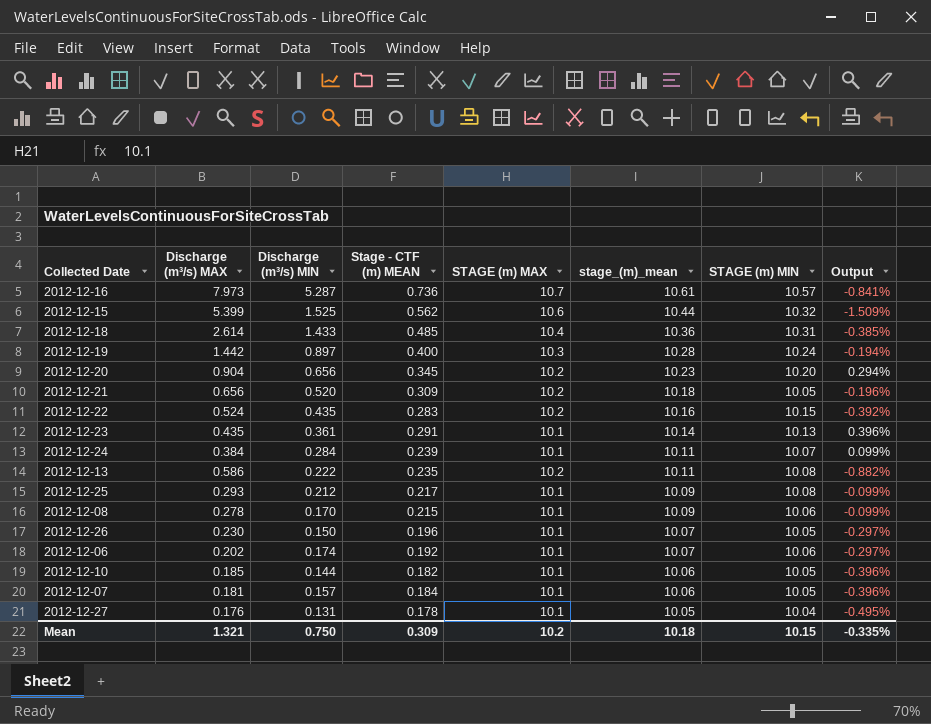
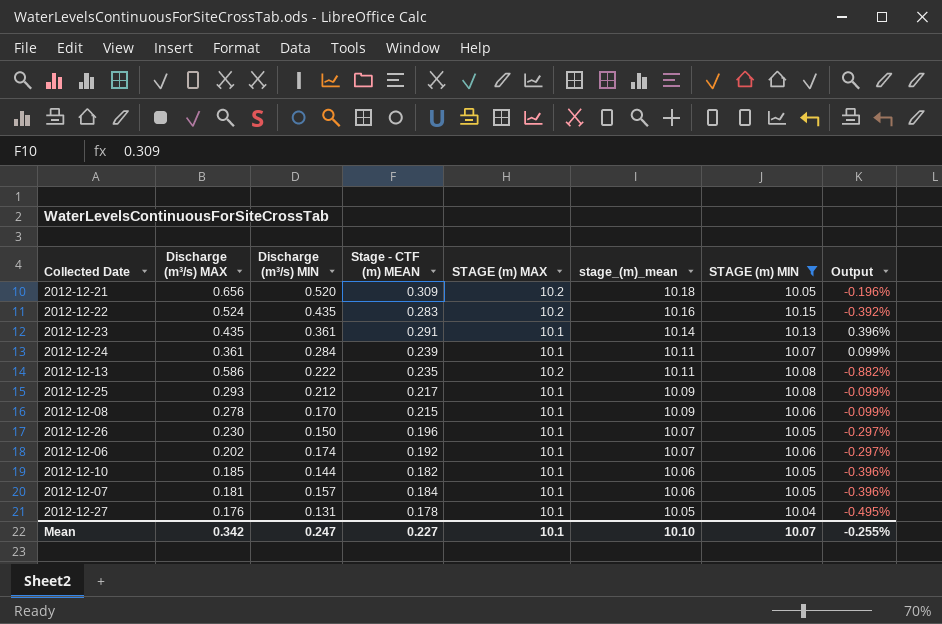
filter: none -> STAGE (m) MIN <= 10.15
2012-12-24 | Discharge (m³/s) MAX: 0.384 -> 0.361
Mean | Discharge (m³/s) MAX: 1.321 -> 0.342
Mean | Discharge (m³/s) MIN: 0.750 -> 0.247
Mean | Stage - CTF (m) MEAN: 0.309 -> 0.227
Mean | STAGE (m) MAX: 10.2 -> 10.1
Mean | stage_(m)_mean: 10.18 -> 10.10
Mean | STAGE (m) MIN: 10.15 -> 10.07
Mean | Output: -0.335% -> -0.255%

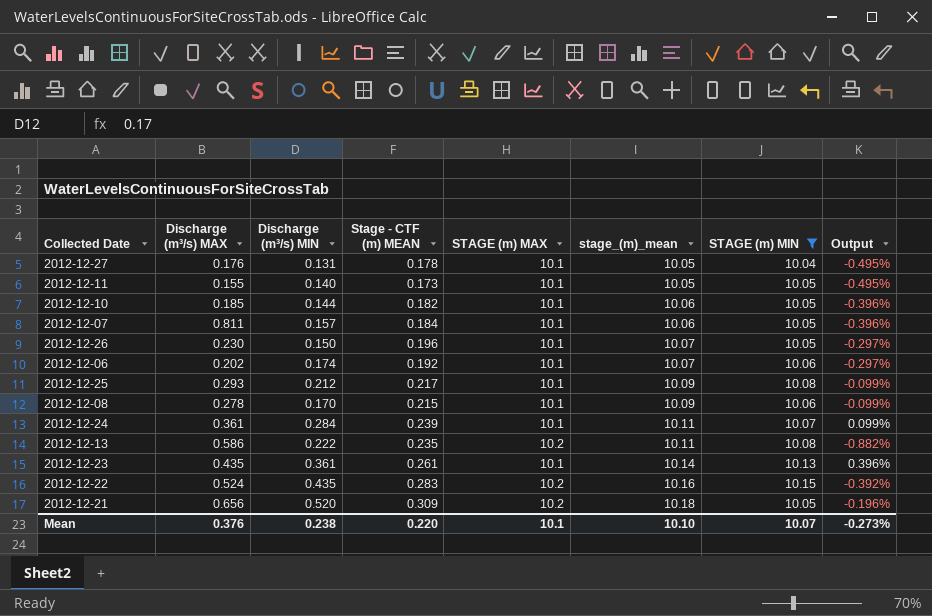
row order: stage_(m)_mean descending -> stage_(m)_mean ascending
row 2012-12-11: none -> 0.155 | 0.140 | 0.173 | 10.1 | 10.05 | 10.05 | -0.495%
2012-12-07 | Discharge (m³/s) MAX: 0.181 -> 0.811
2012-12-23 | Stage - CTF (m) MEAN: 0.291 -> 0.261
Mean | Discharge (m³/s) MAX: 0.342 -> 0.376
Mean | Discharge (m³/s) MIN: 0.247 -> 0.238
Mean | Stage - CTF (m) MEAN: 0.227 -> 0.220
Mean | Output: -0.255% -> -0.273%

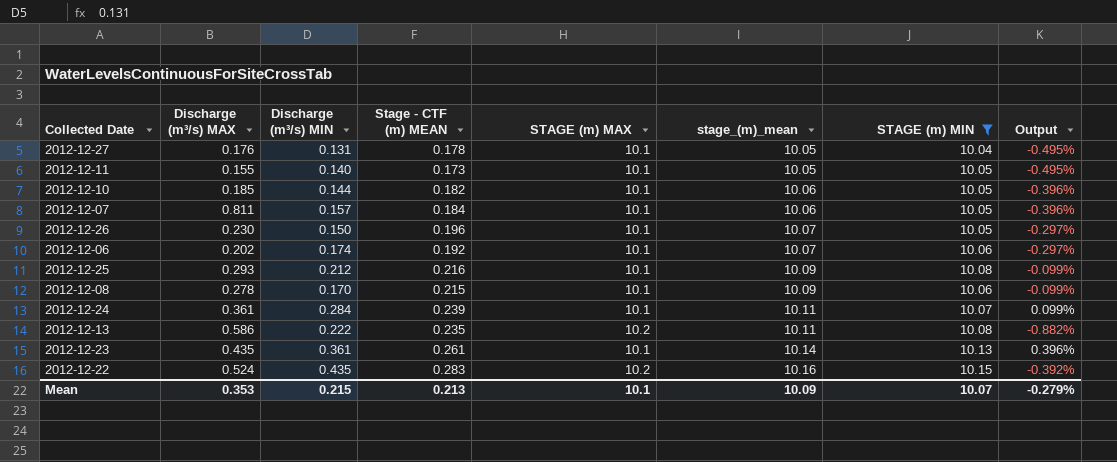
row 2012-12-21: 0.656 | 0.520 | 0.309 | 10.2 | 10.18 | 10.05 | -0.196% -> none
2012-12-25 | Stage - CTF (m) MEAN: 0.217 -> 0.216
Mean | Discharge (m³/s) MAX: 0.376 -> 0.353
Mean | Discharge (m³/s) MIN: 0.238 -> 0.215
Mean | Stage - CTF (m) MEAN: 0.220 -> 0.213
Mean | stage_(m)_mean: 10.10 -> 10.09
Mean | Output: -0.273% -> -0.279%

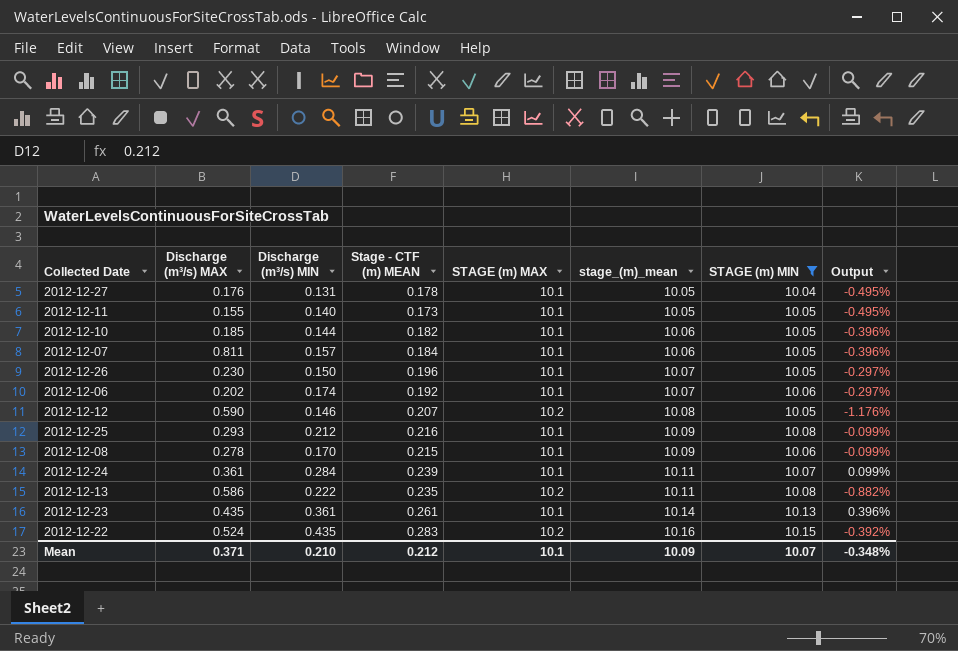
row 2012-12-12: none -> 0.590 | 0.146 | 0.207 | 10.2 | 10.08 | 10.05 | -1.176%
Mean | Discharge (m³/s) MAX: 0.353 -> 0.371
Mean | Discharge (m³/s) MIN: 0.215 -> 0.210
Mean | Stage - CTF (m) MEAN: 0.213 -> 0.212
Mean | Output: -0.279% -> -0.348%

